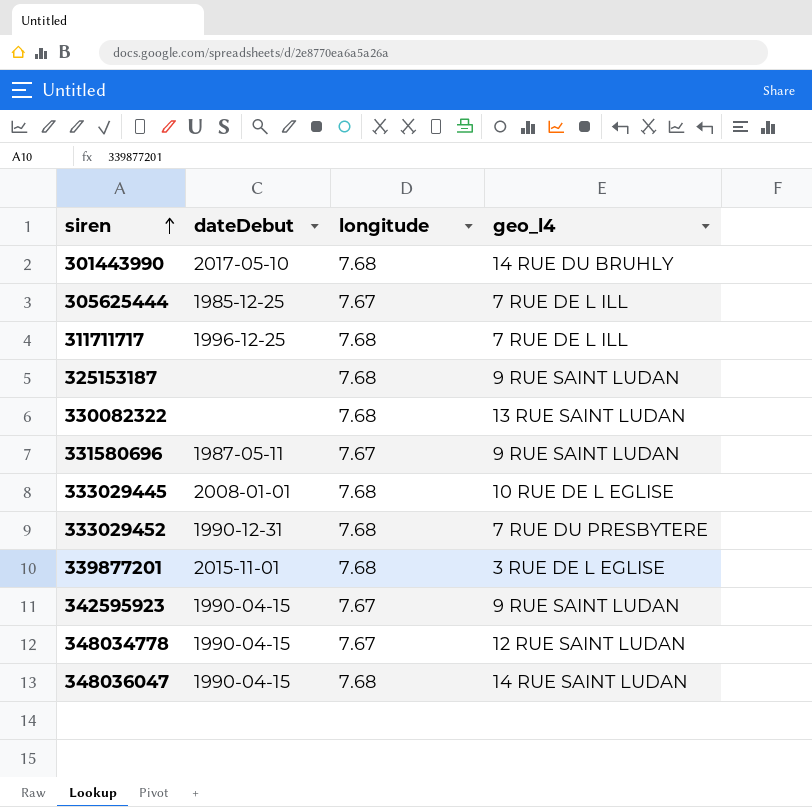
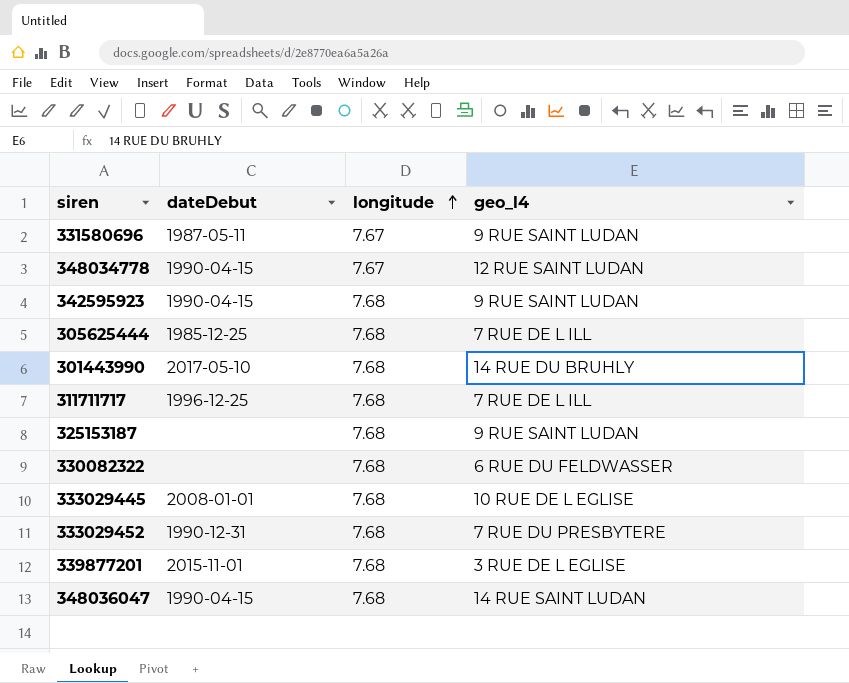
row order: siren ascending -> longitude ascending
342595923 | longitude: 7.67 -> 7.68
305625444 | longitude: 7.67 -> 7.68
330082322 | geo_l4: 13 RUE SAINT LUDAN -> 6 RUE DU FELDWASSER

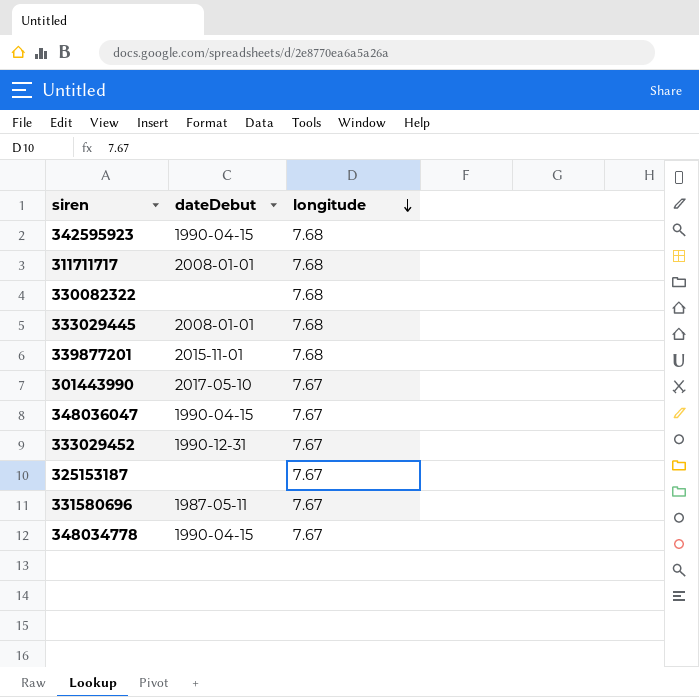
row order: longitude ascending -> longitude descending
column geo_l4 | position: 4 -> none
row 305625444: 1985-12-25 | 7.68 | 7 RUE DE L ILL -> none
311711717 | dateDebut: 1996-12-25 -> 2008-01-01
301443990 | longitude: 7.68 -> 7.67
348036047 | longitude: 7.68 -> 7.67
333029452 | longitude: 7.68 -> 7.67
325153187 | longitude: 7.68 -> 7.67

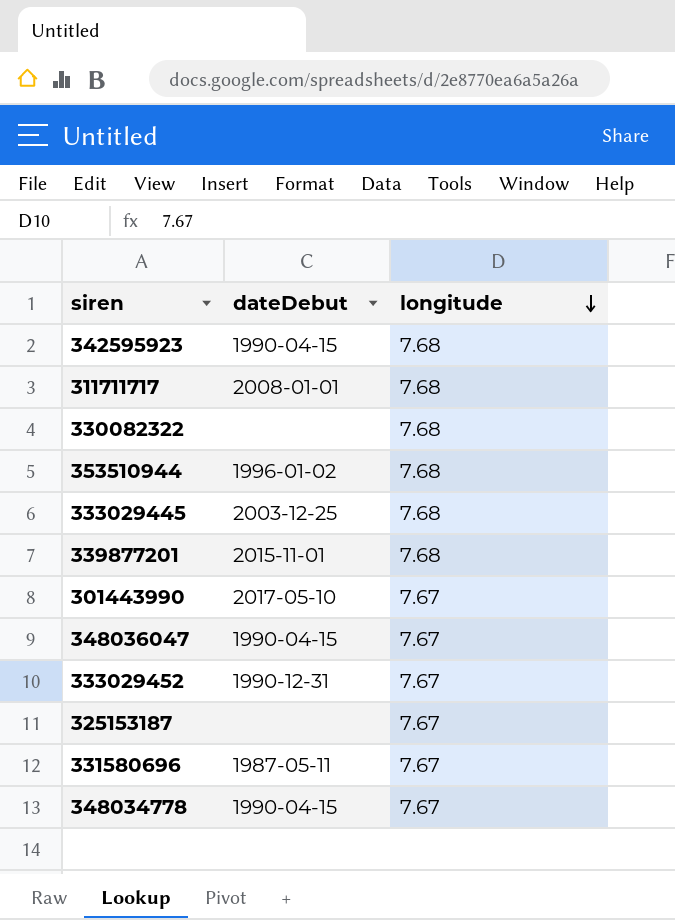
row 353510944: none -> 1996-01-02 | 7.68
333029445 | dateDebut: 2008-01-01 -> 2003-12-25

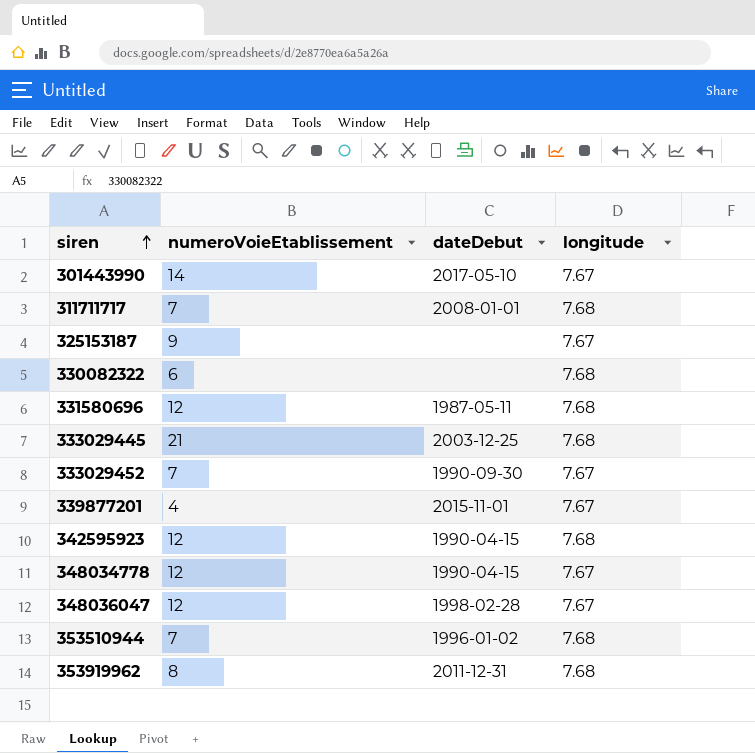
row order: longitude descending -> siren ascending
column numeroVoieEtablissement | position: none -> 2
331580696 | longitude: 7.67 -> 7.68
333029452 | dateDebut: 1990-12-31 -> 1990-09-30
339877201 | longitude: 7.68 -> 7.67
348036047 | dateDebut: 1990-04-15 -> 1998-02-28
row 353919962: none -> 8 | 2011-12-31 | 7.68

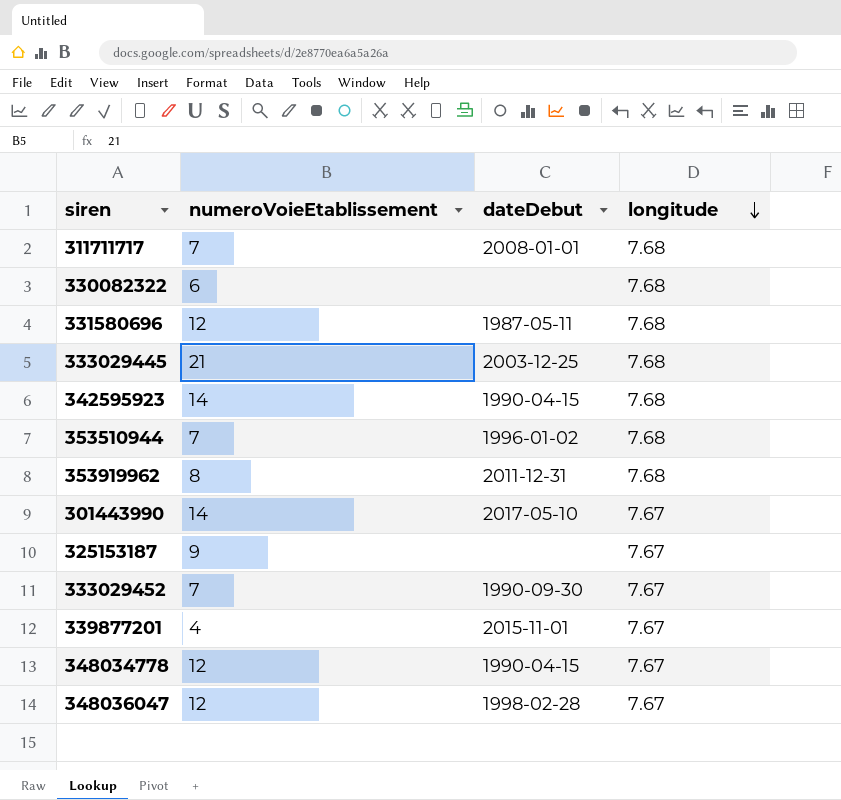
row order: siren ascending -> longitude descending
342595923 | numeroVoieEtablissement: 12 -> 14

